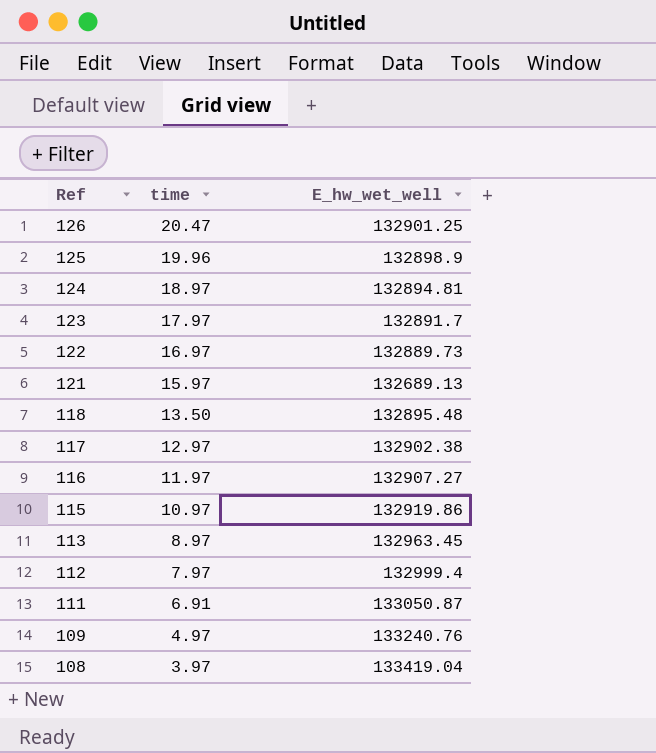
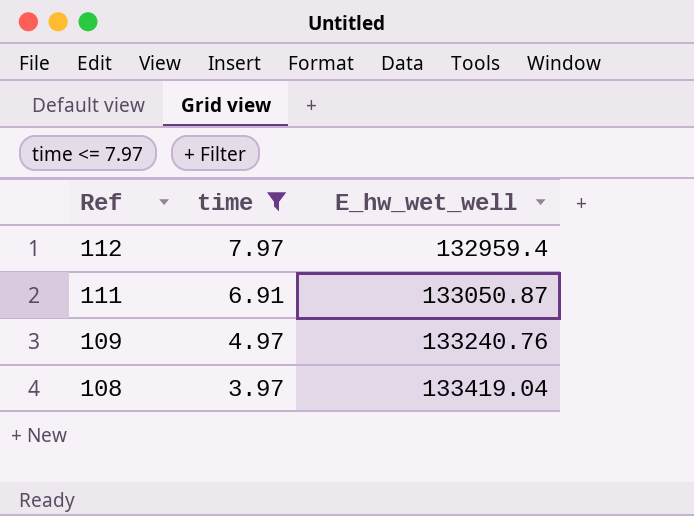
filter: none -> time <= 7.97
112 | E_hw_wet_well: 132999.4 -> 132959.4

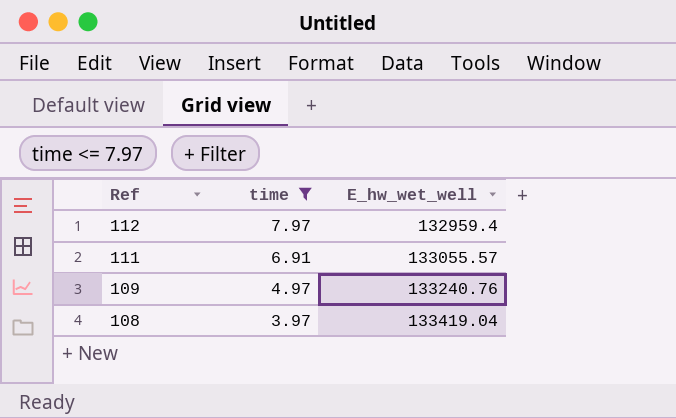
111 | E_hw_wet_well: 133050.87 -> 133055.57

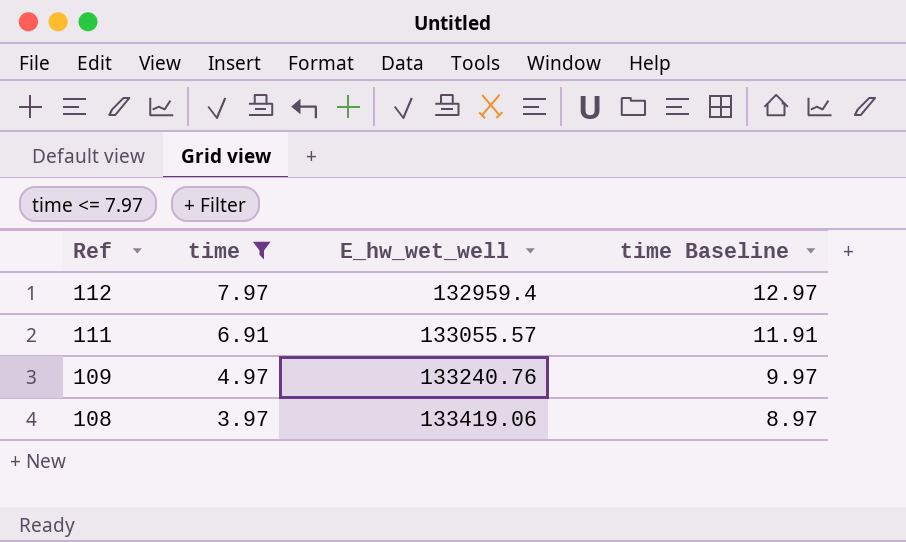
column time Baseline | formula: none -> [time] + 5
108 | E_hw_wet_well: 133419.04 -> 133419.06

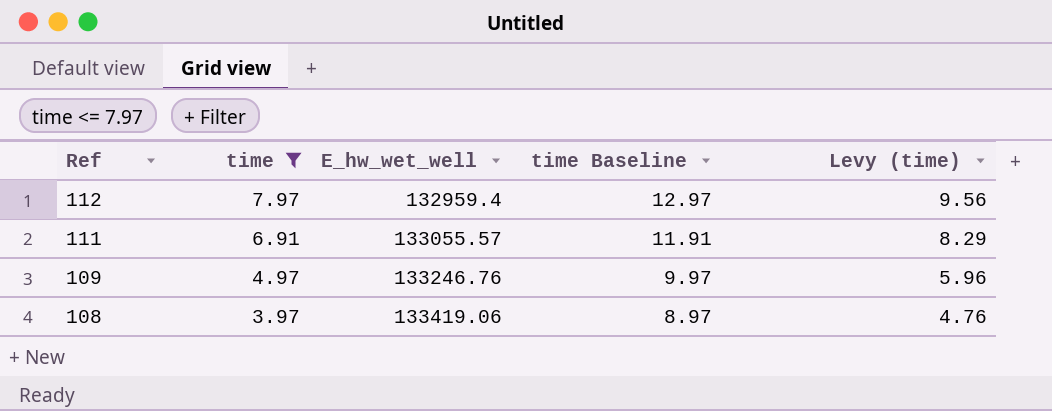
column Levy (time) | formula: none -> [time] * 1.2
109 | E_hw_wet_well: 133240.76 -> 133246.76

